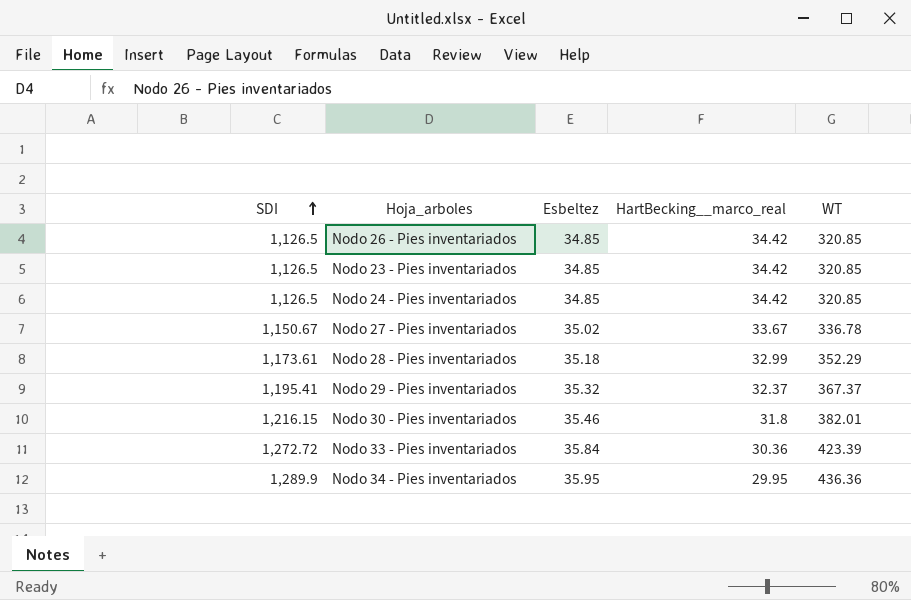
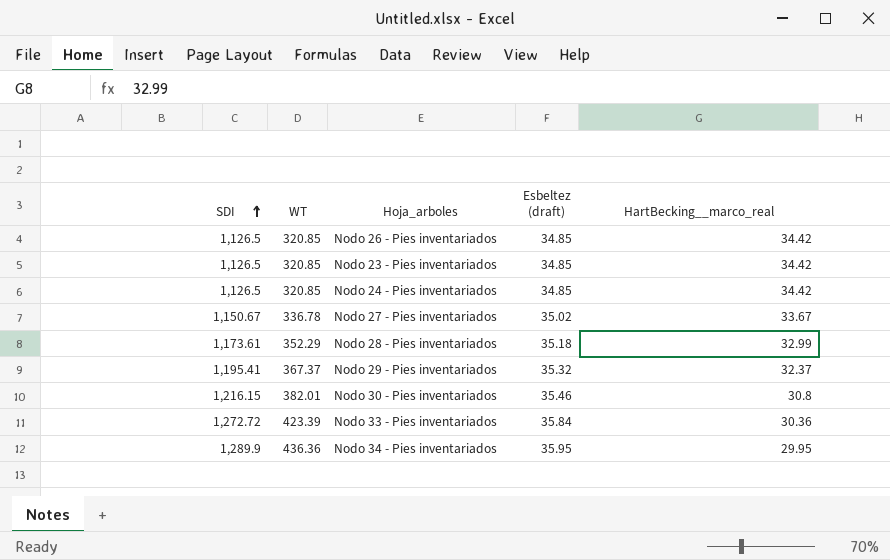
column WT | position: 5 -> 2
column name: Esbeltez -> Esbeltez (draft)
Nodo 30 - Pies inventariados | HartBecking__marco_real: 31.8 -> 30.8

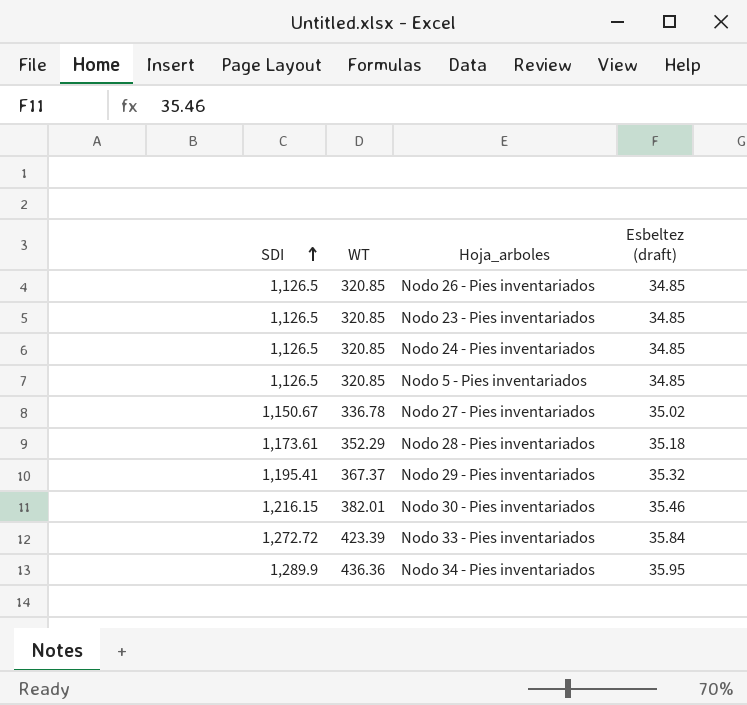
column HartBecking__marco_real | position: 5 -> none
row Nodo 5 - Pies inventariados: none -> 1,126.5 | 320.85 | 34.85

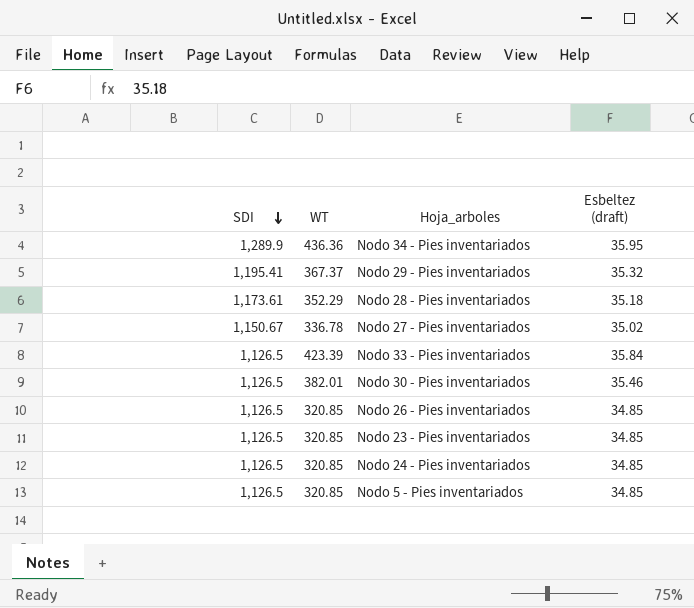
row order: SDI ascending -> SDI descending
Nodo 33 - Pies inventariados | SDI: 1,272.72 -> 1,126.5
Nodo 30 - Pies inventariados | SDI: 1,216.15 -> 1,126.5

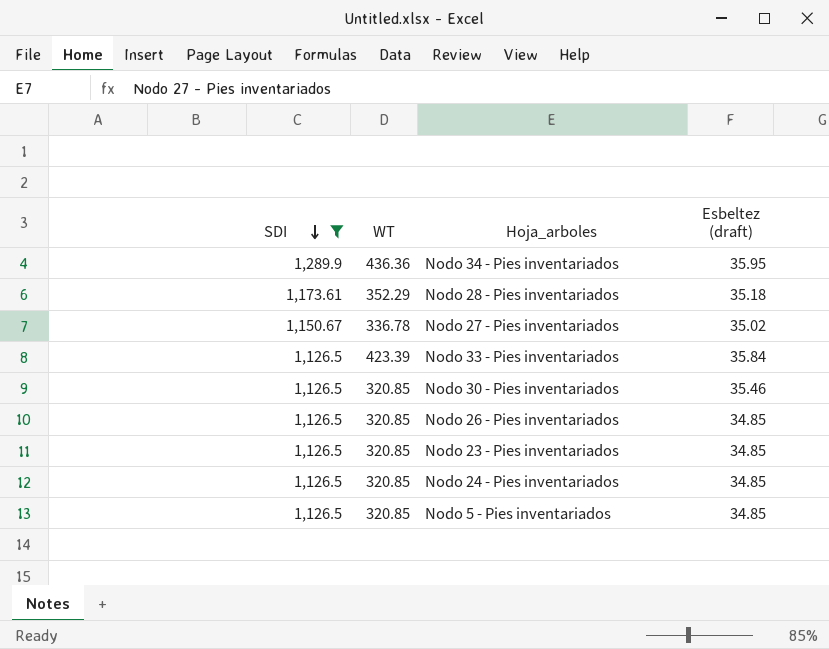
filter: none -> SDI != 1,195.41
Nodo 30 - Pies inventariados | WT: 382.01 -> 320.85

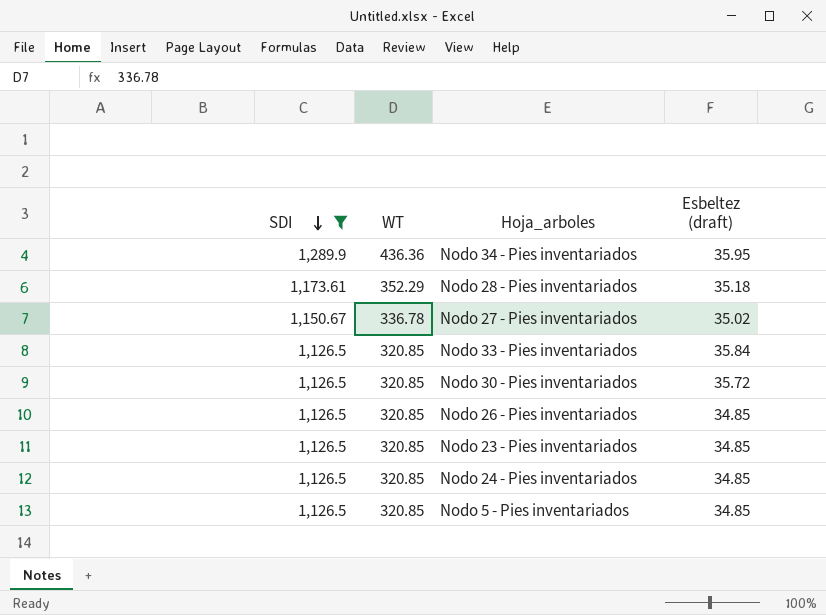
Nodo 33 - Pies inventariados | WT: 423.39 -> 320.85
Nodo 30 - Pies inventariados | Esbeltez (draft): 35.46 -> 35.72

